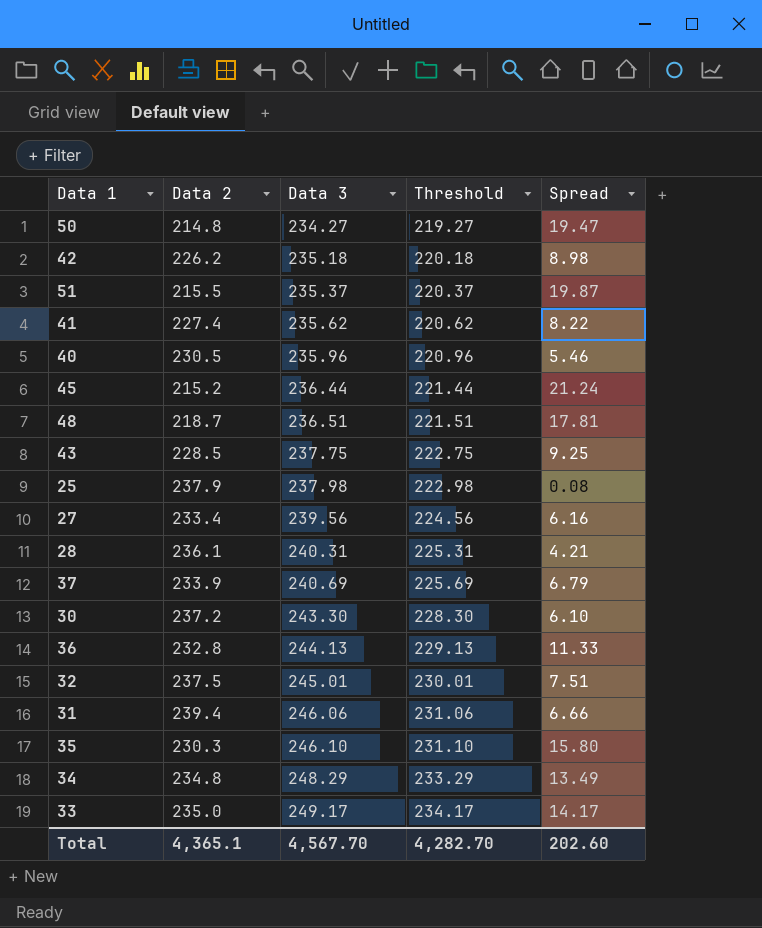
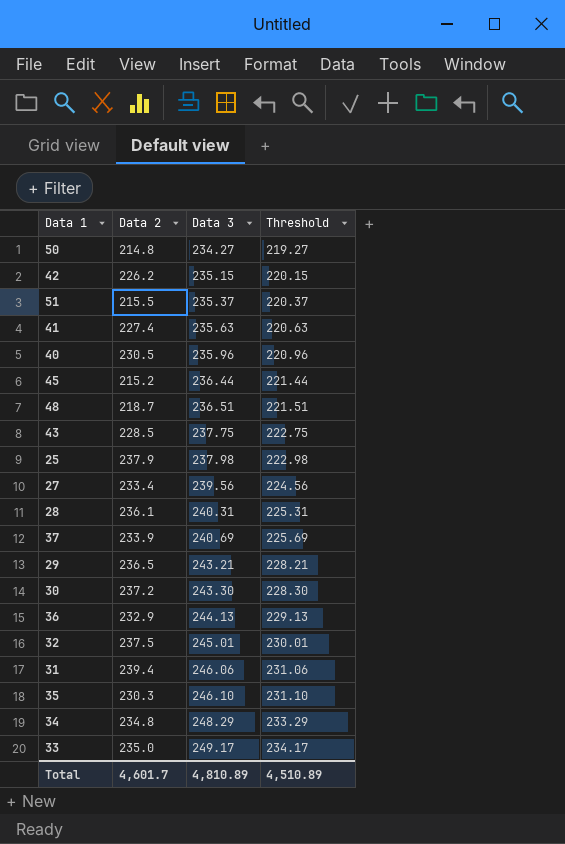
column Spread | formula: [Data 3] - [Data 2] -> none
42 | Data 3: 235.18 -> 235.15
42 | Threshold: 220.18 -> 220.15
41 | Data 3: 235.62 -> 235.63
41 | Threshold: 220.62 -> 220.63
row 29: none -> 236.5 | 243.21 | 228.21
36 | Data 2: 232.8 -> 232.9
Total | Data 2: 4,365.1 -> 4,601.7
Total | Data 3: 4,567.70 -> 4,810.89
Total | Threshold: 4,282.70 -> 4,510.89

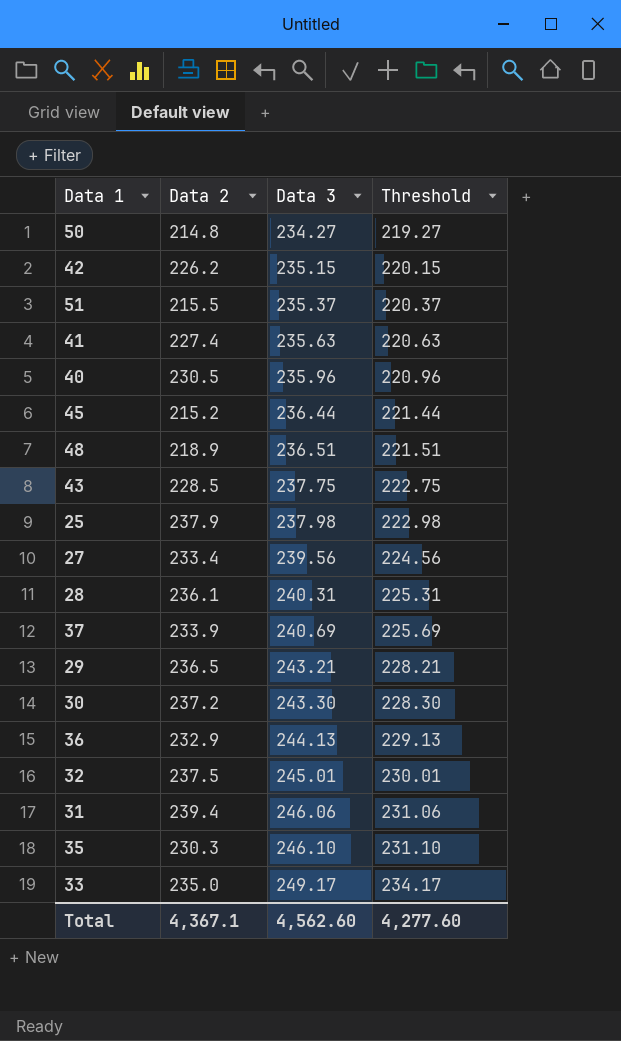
row 34: 234.8 | 248.29 | 233.29 -> none
48 | Data 2: 218.7 -> 218.9
Total | Data 2: 4,601.7 -> 4,367.1
Total | Data 3: 4,810.89 -> 4,562.60
Total | Threshold: 4,510.89 -> 4,277.60

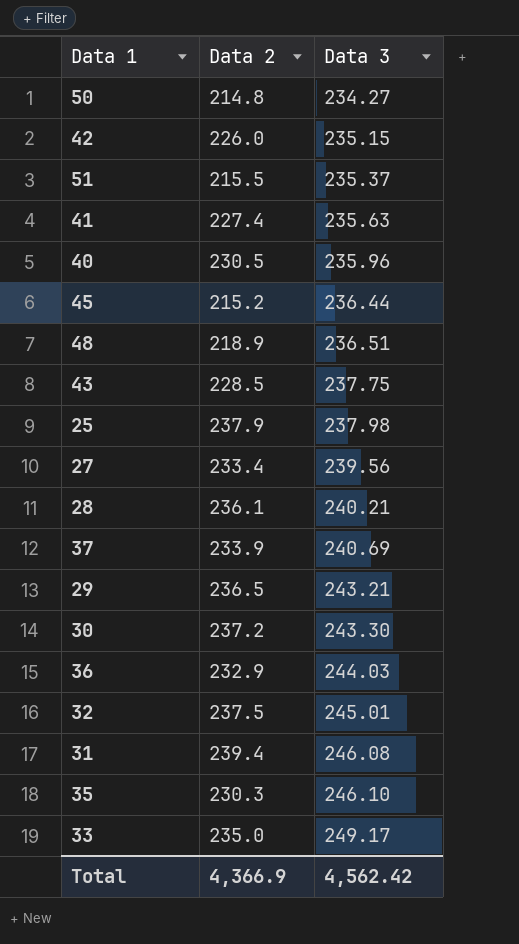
column Threshold | formula: [Data 3] - 15 -> none
42 | Data 2: 226.2 -> 226.0
28 | Data 3: 240.31 -> 240.21
36 | Data 3: 244.13 -> 244.03
31 | Data 3: 246.06 -> 246.08
Total | Data 2: 4,367.1 -> 4,366.9
Total | Data 3: 4,562.60 -> 4,562.42

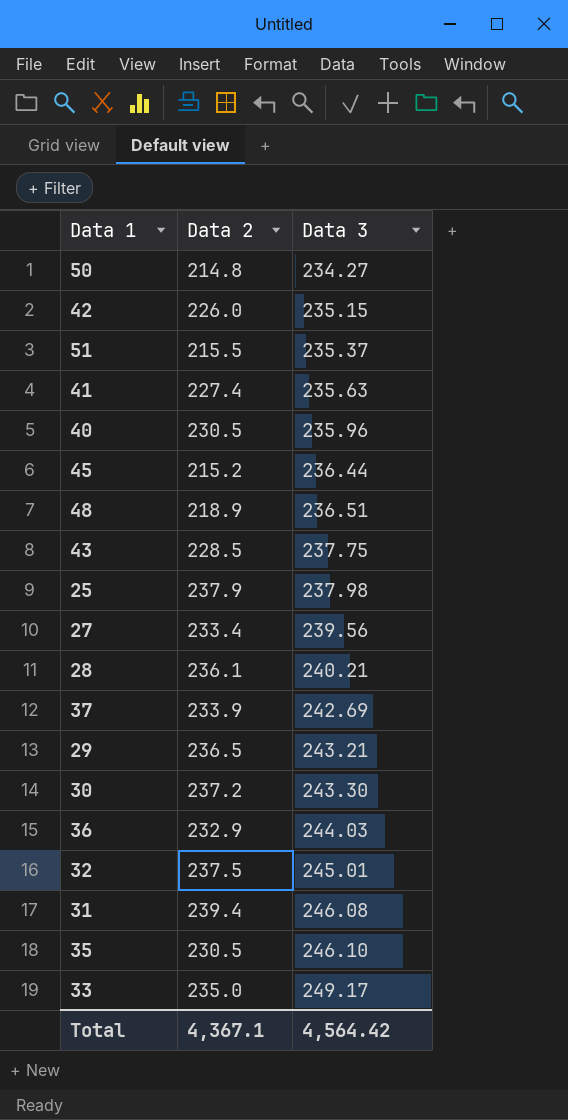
37 | Data 3: 240.69 -> 242.69
35 | Data 2: 230.3 -> 230.5
Total | Data 2: 4,366.9 -> 4,367.1
Total | Data 3: 4,562.42 -> 4,564.42

